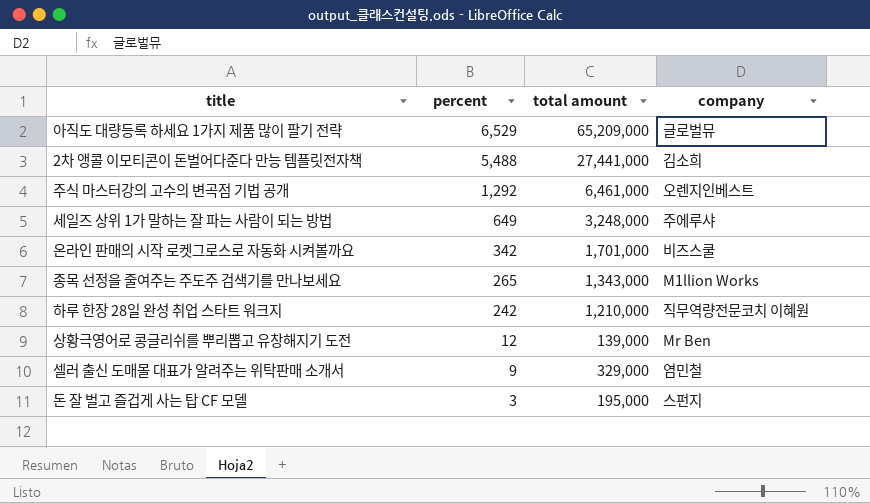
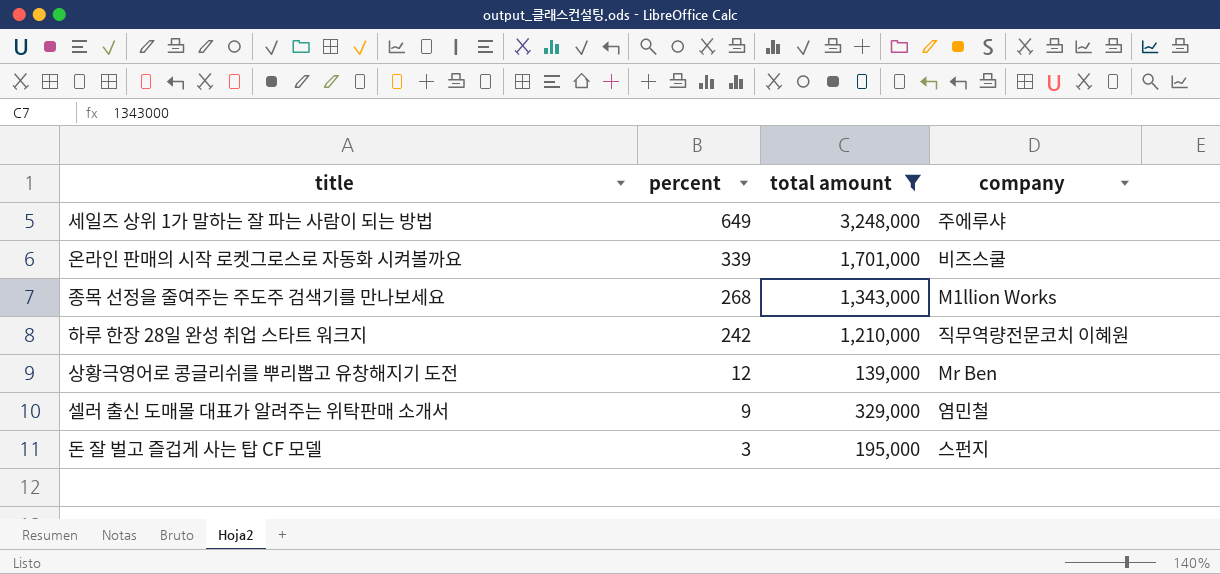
filter: none -> total amount <= 3,248,000
온라인 판매의 시작 로켓그로스로 자동화 시켜볼까요 | percent: 342 -> 339
종목 선정을 줄여주는 주도주 검색기를 만나보세요 | percent: 265 -> 268

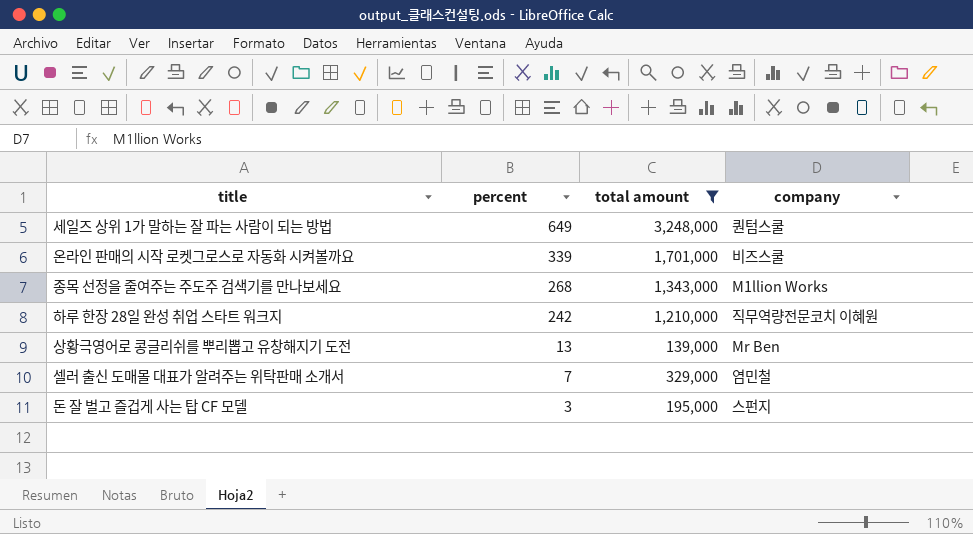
세일즈 상위 1가 말하는 잘 파는 사람이 되는 방법 | company: 주에루샤 -> 퀀텀스쿨
상황극영어로 콩글리쉬를 뿌리뽑고 유창해지기 도전 | percent: 12 -> 13
셀러 출신 도매몰 대표가 알려주는 위탁판매 소개서 | percent: 9 -> 7

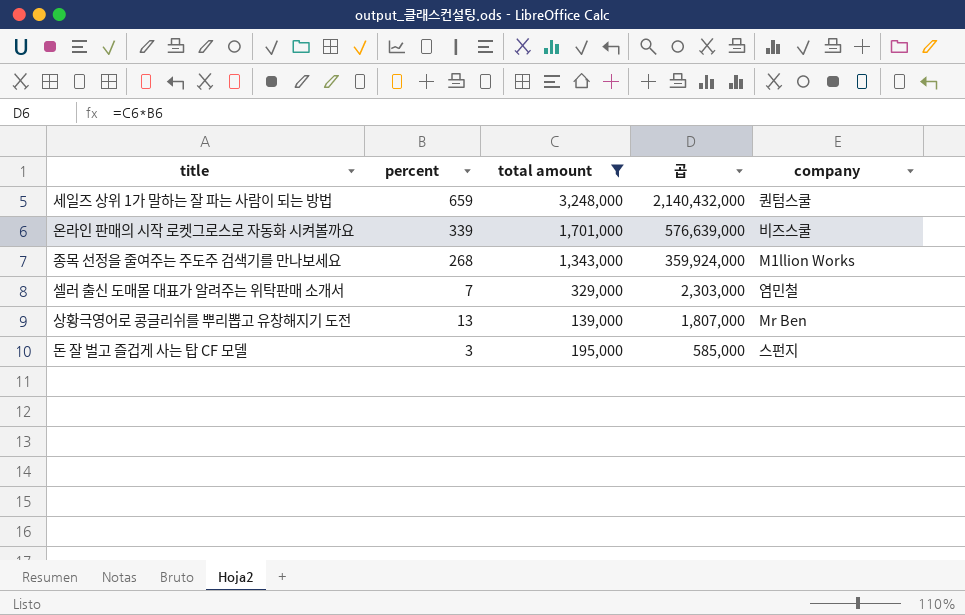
row order: percent descending -> 곱 descending
column 곱 | formula: none -> [percent] * [total amount]
row 하루 한장 28일 완성 취업 스타트 워크지: 242 | 1,210,000 | 직무역량전문코치 이혜원 -> none
세일즈 상위 1가 말하는 잘 파는 사람이 되는 방법 | percent: 649 -> 659

